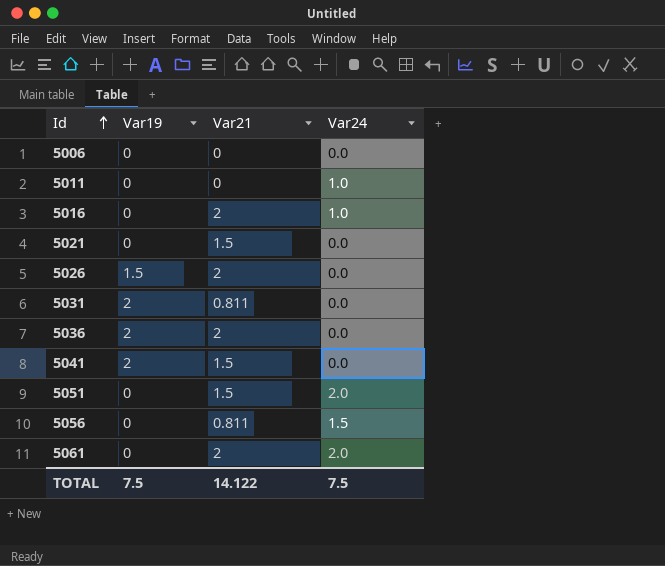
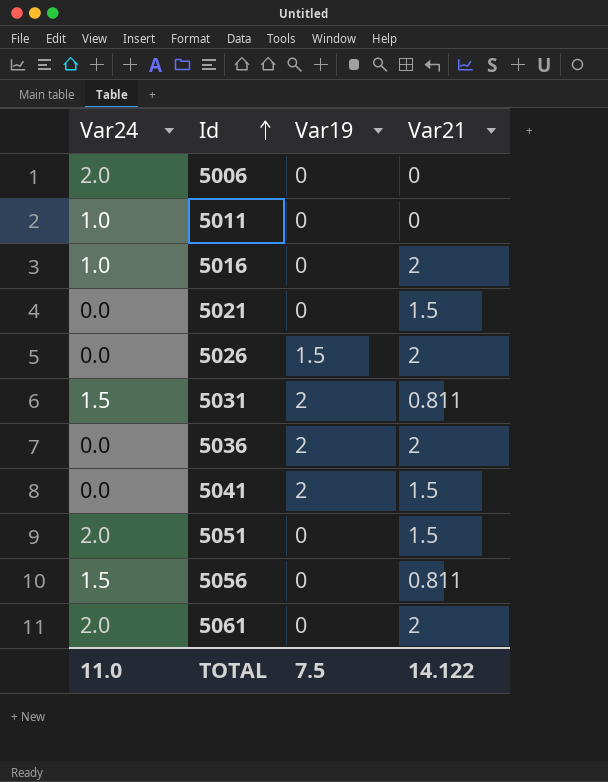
column Var24 | position: 4 -> 1
5006 | Var24: 0.0 -> 2.0
5031 | Var24: 0.0 -> 1.5
TOTAL | Var24: 7.5 -> 11.0

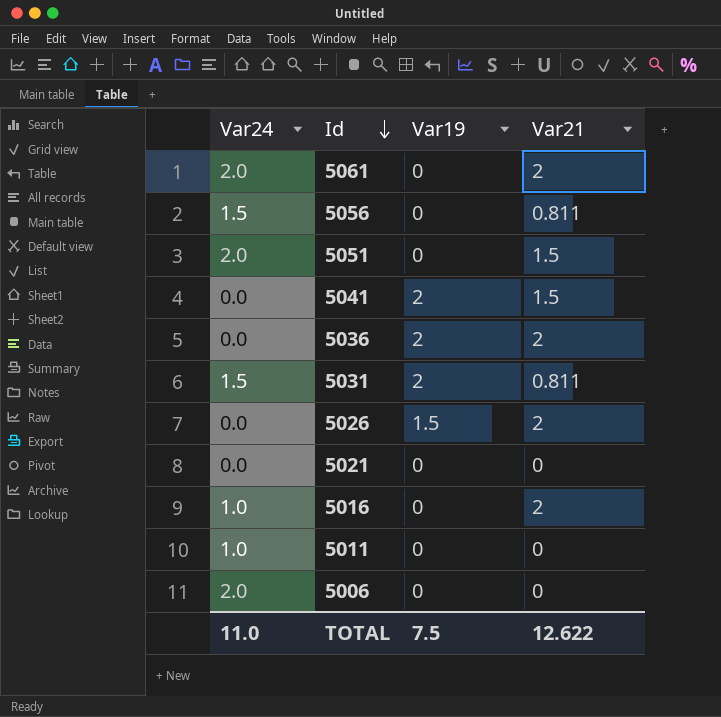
row order: Id ascending -> Id descending
5021 | Var21: 1.5 -> 0
TOTAL | Var21: 14.122 -> 12.622

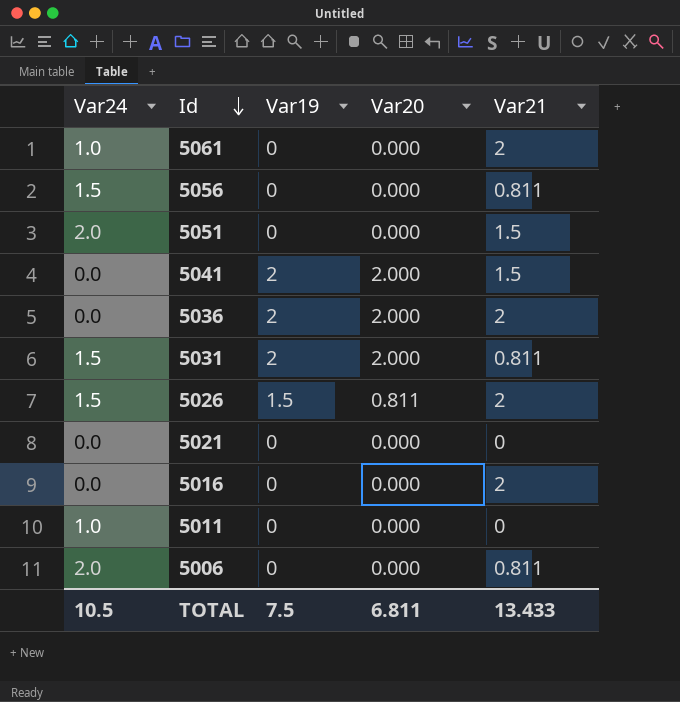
column Var20 | position: none -> 4
5061 | Var24: 2.0 -> 1.0
5026 | Var24: 0.0 -> 1.5
5016 | Var24: 1.0 -> 0.0
5006 | Var21: 0 -> 0.811
TOTAL | Var24: 11.0 -> 10.5
TOTAL | Var21: 12.622 -> 13.433

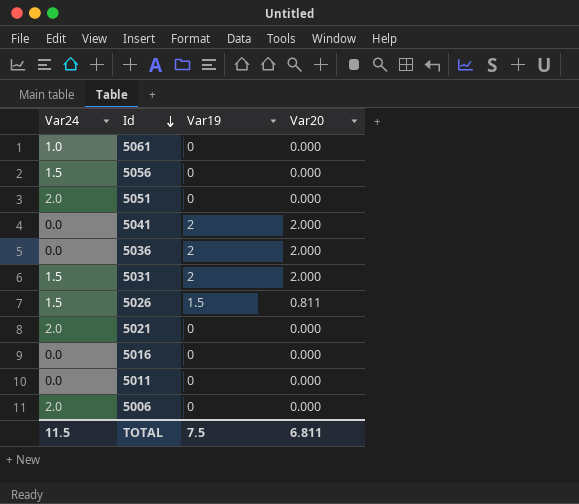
column Var21 | position: 5 -> none
5021 | Var24: 0.0 -> 2.0
5011 | Var24: 1.0 -> 0.0
TOTAL | Var24: 10.5 -> 11.5

